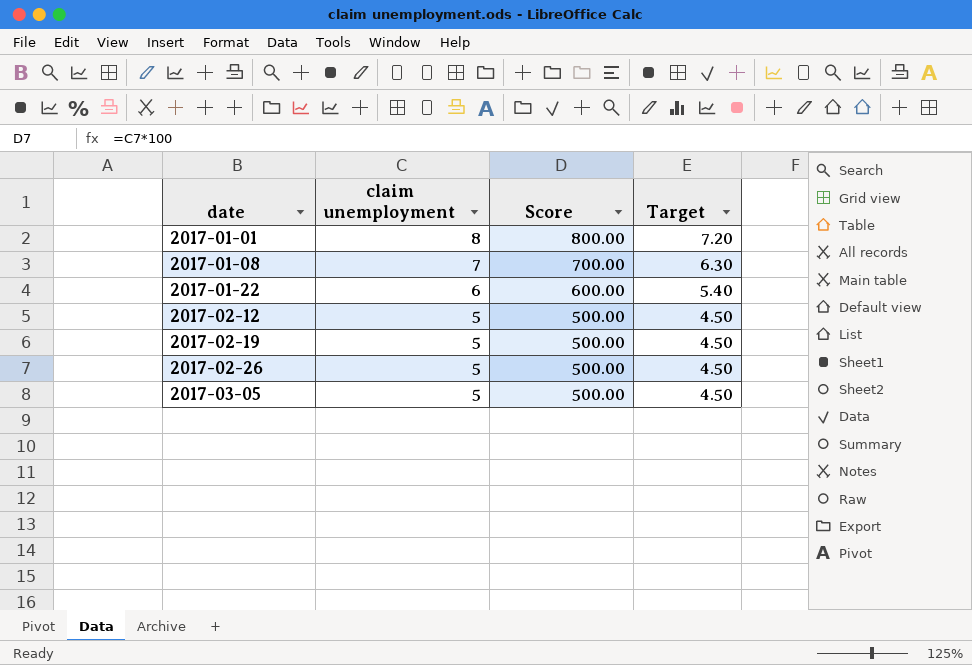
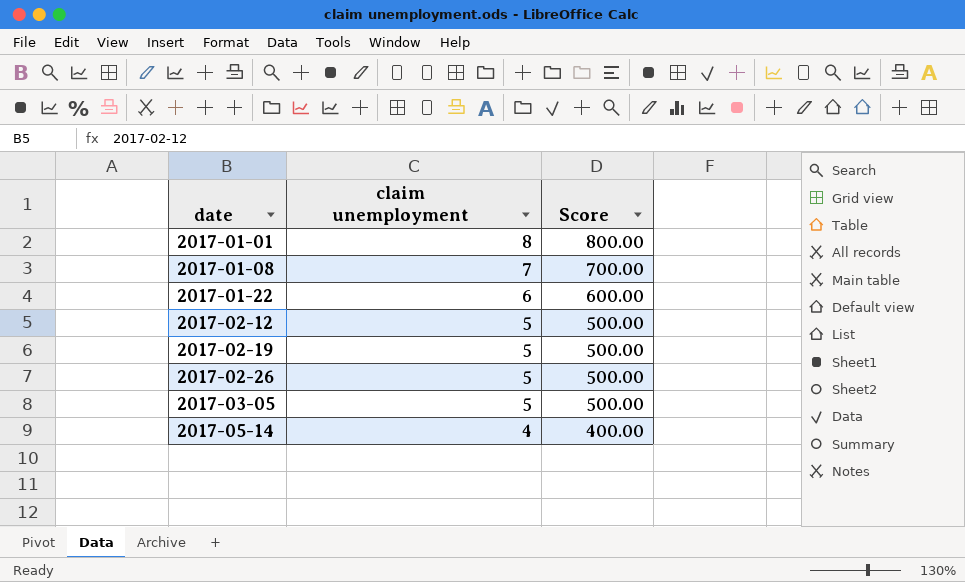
column Target | formula: [claim unemployment] * 0.9 -> none
row 2017-05-14: none -> 4 | 400.00

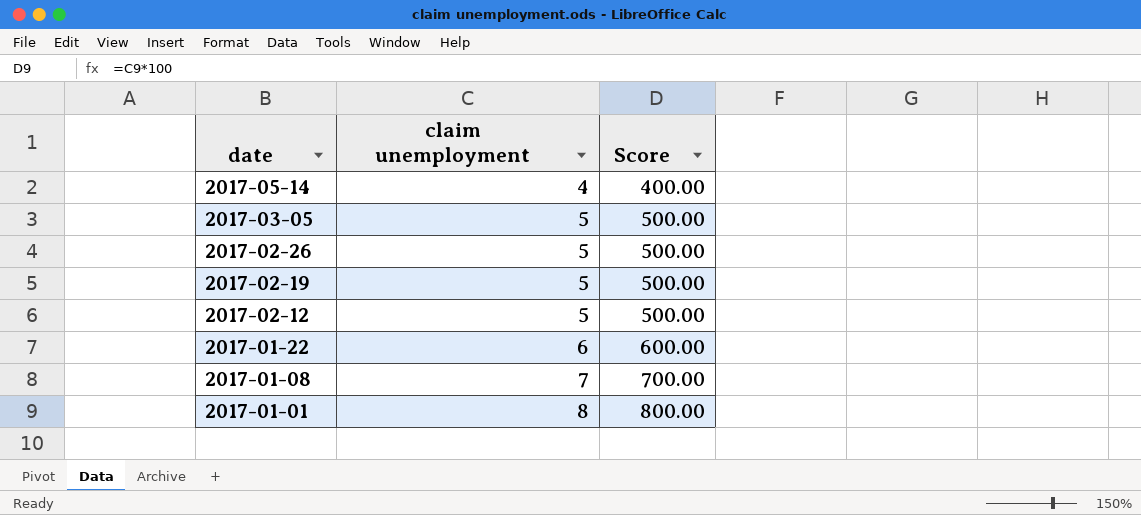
row order: date ascending -> date descending

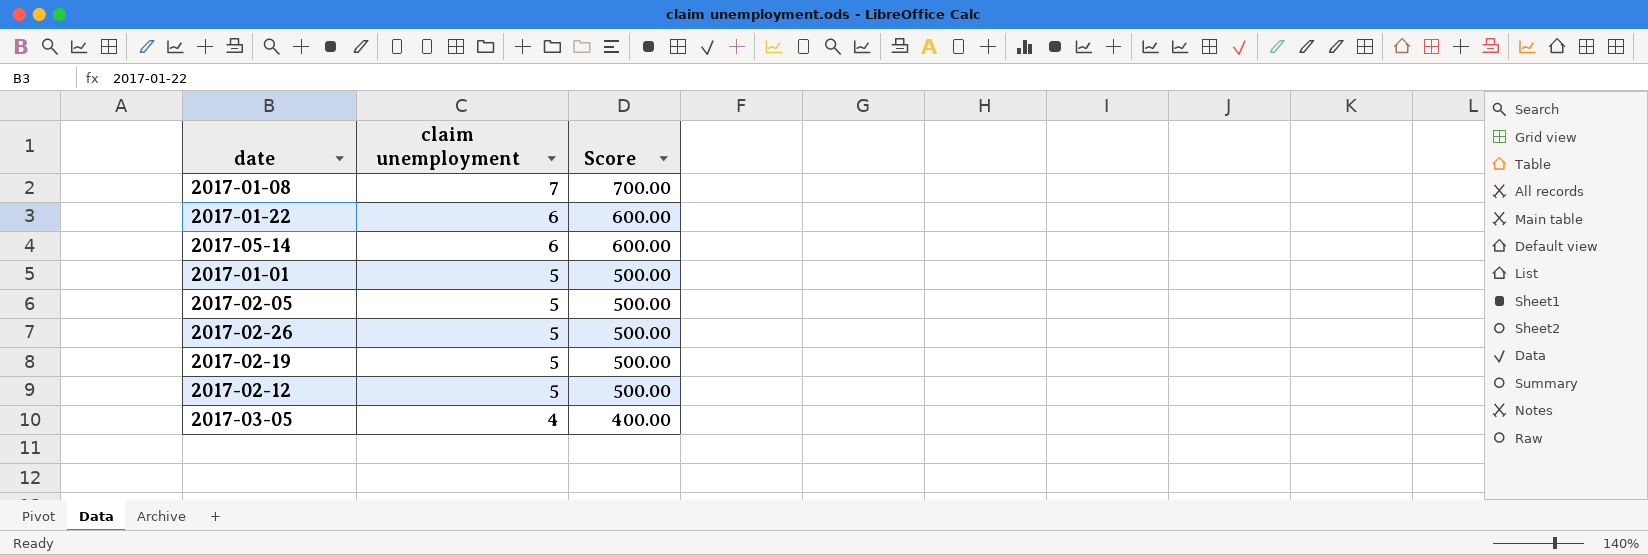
row order: date descending -> claim unemployment descending
2017-05-14 | claim unemployment: 4 -> 6
2017-05-14 | Score: 400.00 -> 600.00
2017-01-01 | claim unemployment: 8 -> 5
2017-01-01 | Score: 800.00 -> 500.00
row 2017-02-05: none -> 5 | 500.00
2017-03-05 | claim unemployment: 5 -> 4
2017-03-05 | Score: 500.00 -> 400.00

